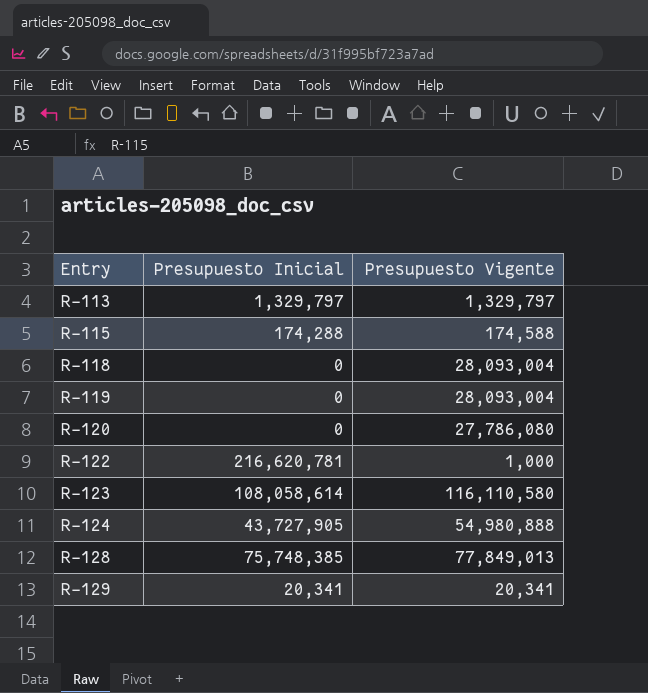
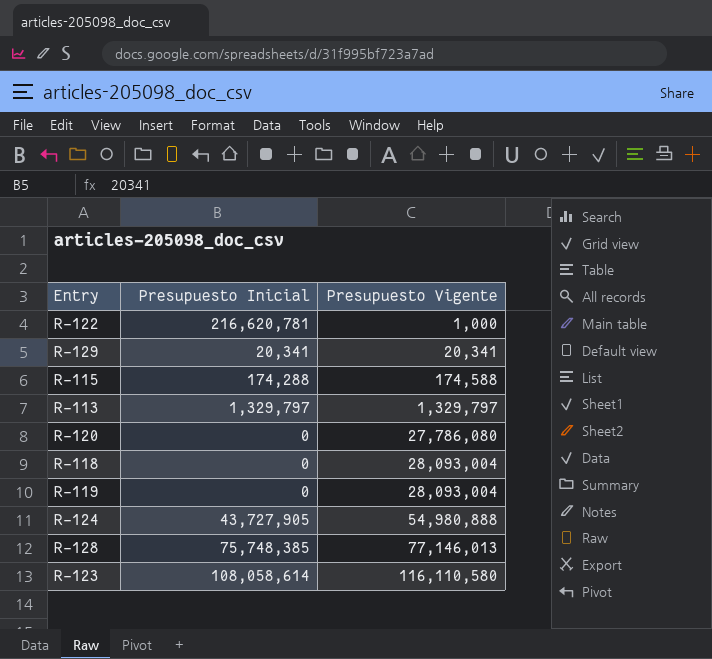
row order: Entry ascending -> Presupuesto Vigente ascending
R-128 | Presupuesto Vigente: 77,849,013 -> 77,146,013

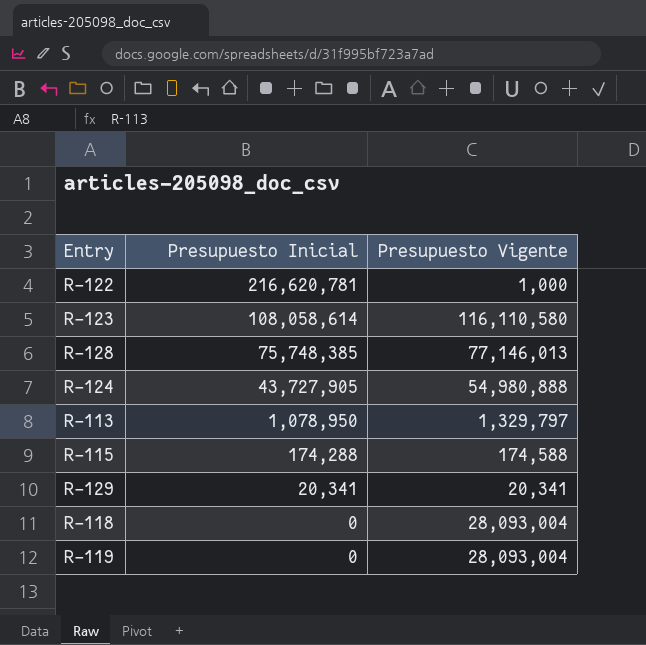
row order: Presupuesto Vigente ascending -> Presupuesto Inicial descending
row R-120: 0 | 27,786,080 -> none
R-113 | Presupuesto Inicial: 1,329,797 -> 1,078,950

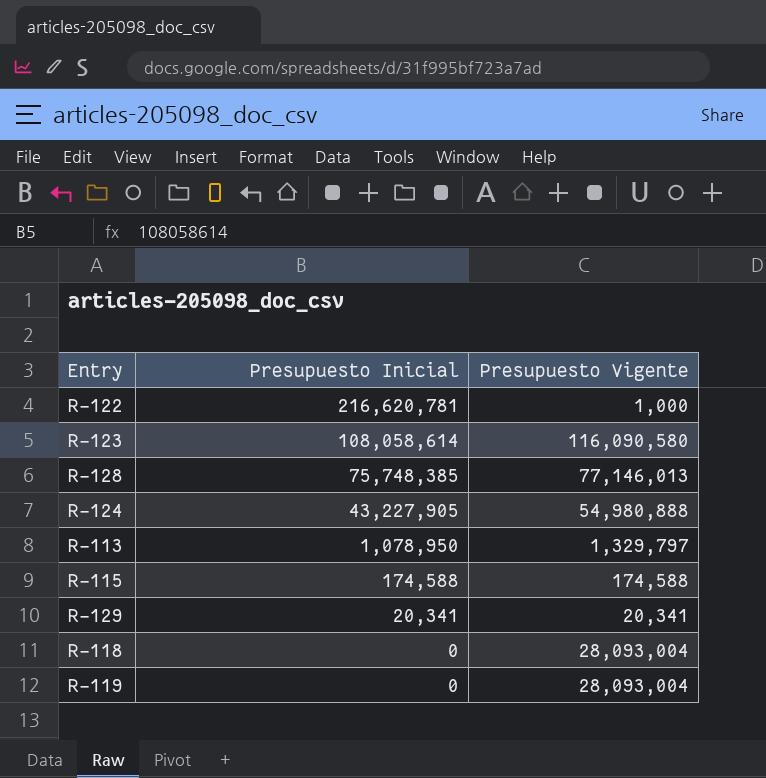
R-123 | Presupuesto Vigente: 116,110,580 -> 116,090,580
R-124 | Presupuesto Inicial: 43,727,905 -> 43,227,905
R-115 | Presupuesto Inicial: 174,288 -> 174,588

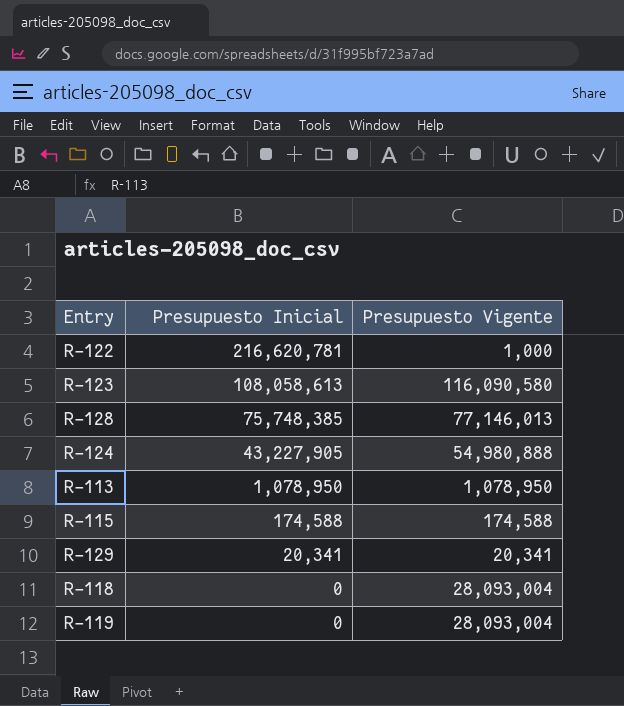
R-123 | Presupuesto Inicial: 108,058,614 -> 108,058,613
R-113 | Presupuesto Vigente: 1,329,797 -> 1,078,950

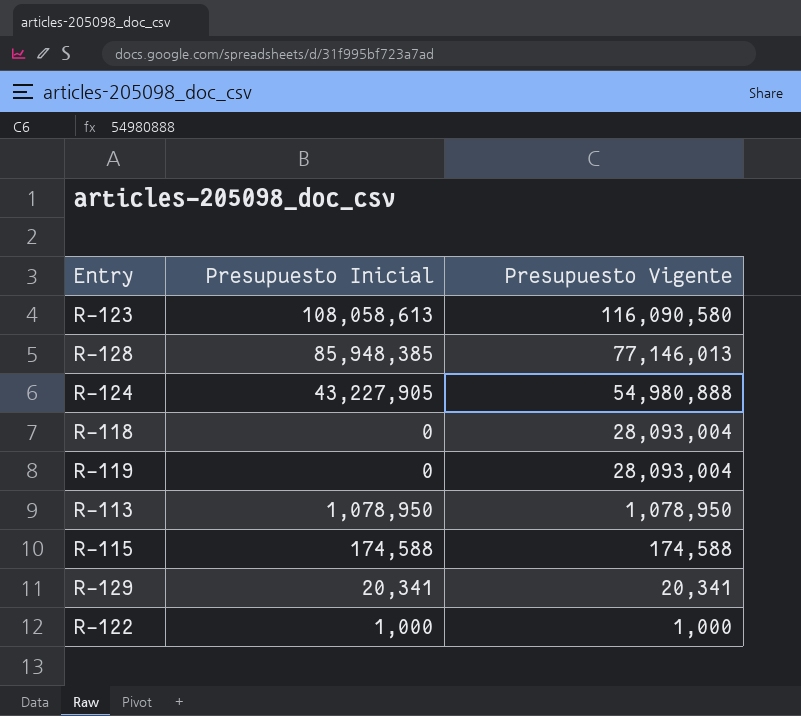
row order: Presupuesto Inicial descending -> Presupuesto Vigente descending
R-128 | Presupuesto Inicial: 75,748,385 -> 85,948,385
R-122 | Presupuesto Inicial: 216,620,781 -> 1,000

